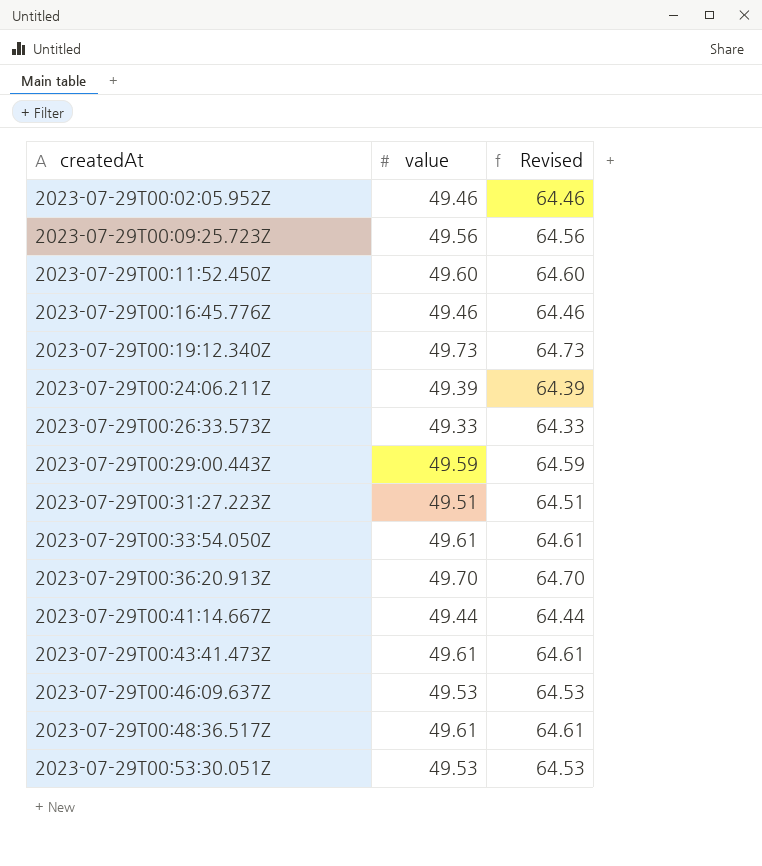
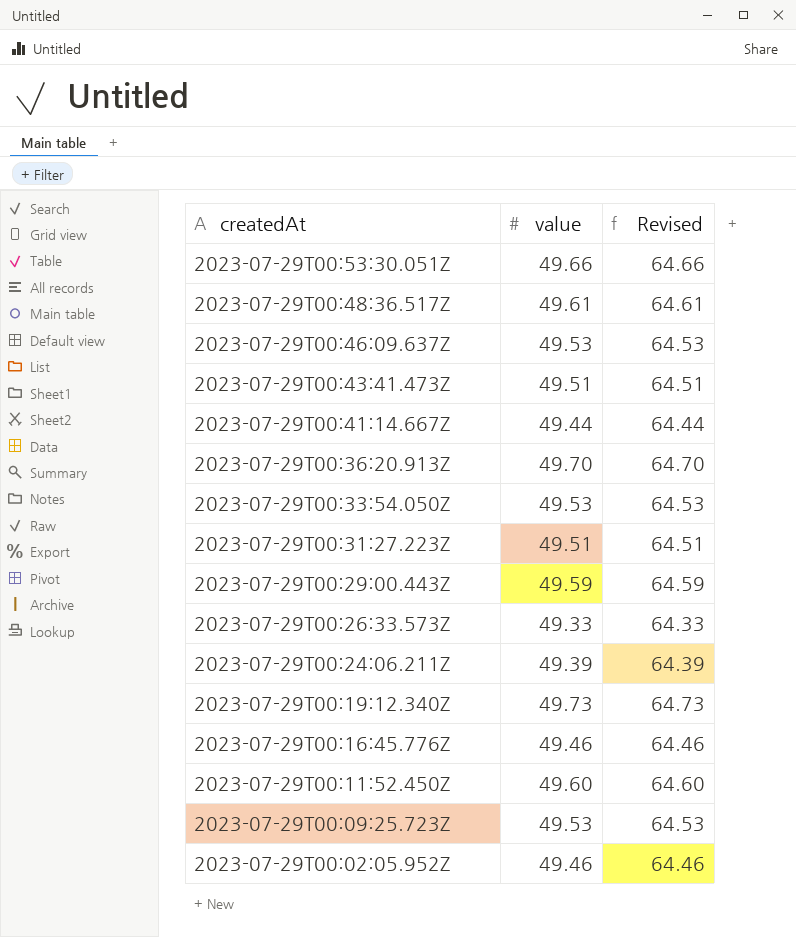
row order: createdAt ascending -> createdAt descending
2023-07-29T00:53:30.051Z | value: 49.53 -> 49.66
2023-07-29T00:53:30.051Z | Revised: 64.53 -> 64.66
2023-07-29T00:43:41.473Z | value: 49.61 -> 49.51
2023-07-29T00:43:41.473Z | Revised: 64.61 -> 64.51
2023-07-29T00:33:54.050Z | value: 49.61 -> 49.53
2023-07-29T00:33:54.050Z | Revised: 64.61 -> 64.53
2023-07-29T00:09:25.723Z | value: 49.56 -> 49.53
2023-07-29T00:09:25.723Z | Revised: 64.56 -> 64.53

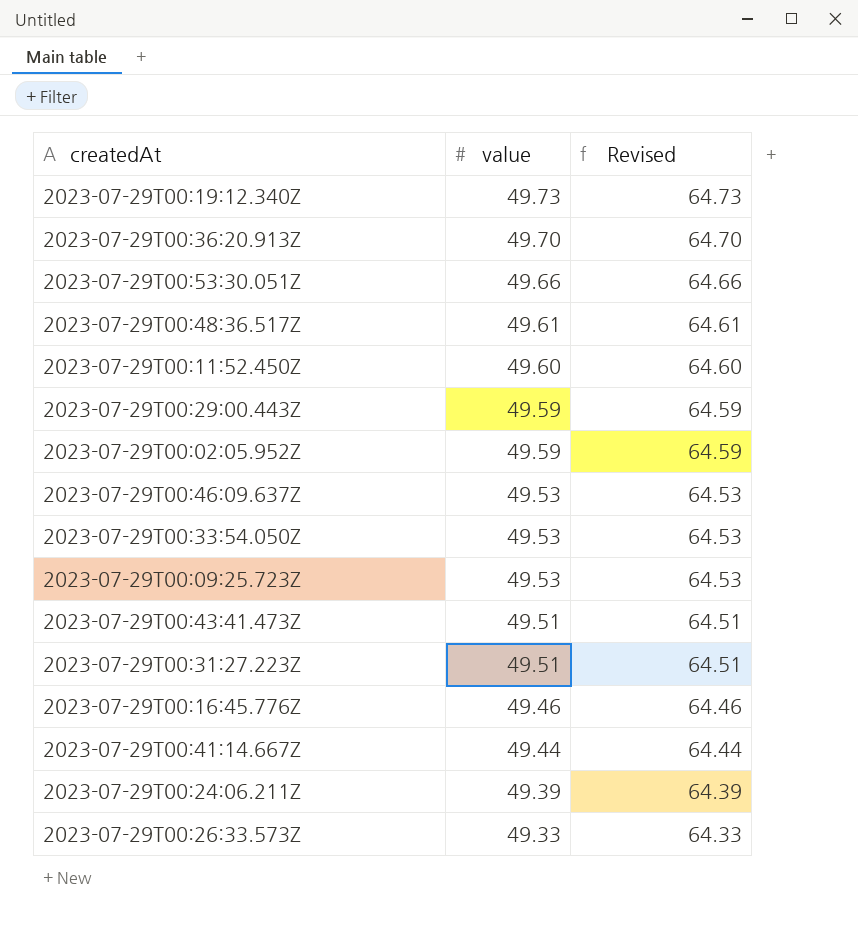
row order: createdAt descending -> value descending
2023-07-29T00:02:05.952Z | value: 49.46 -> 49.59
2023-07-29T00:02:05.952Z | Revised: 64.46 -> 64.59

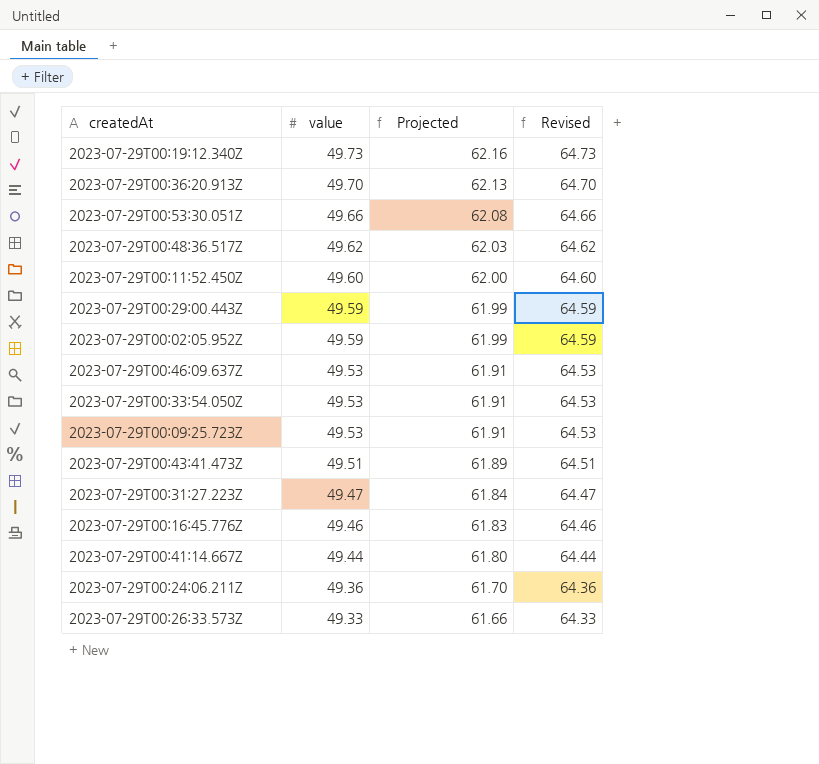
column Projected | formula: none -> [value] * 1.25
2023-07-29T00:48:36.517Z | value: 49.61 -> 49.62
2023-07-29T00:48:36.517Z | Revised: 64.61 -> 64.62
2023-07-29T00:31:27.223Z | value: 49.51 -> 49.47
2023-07-29T00:31:27.223Z | Revised: 64.51 -> 64.47
2023-07-29T00:24:06.211Z | value: 49.39 -> 49.36
2023-07-29T00:24:06.211Z | Revised: 64.39 -> 64.36

